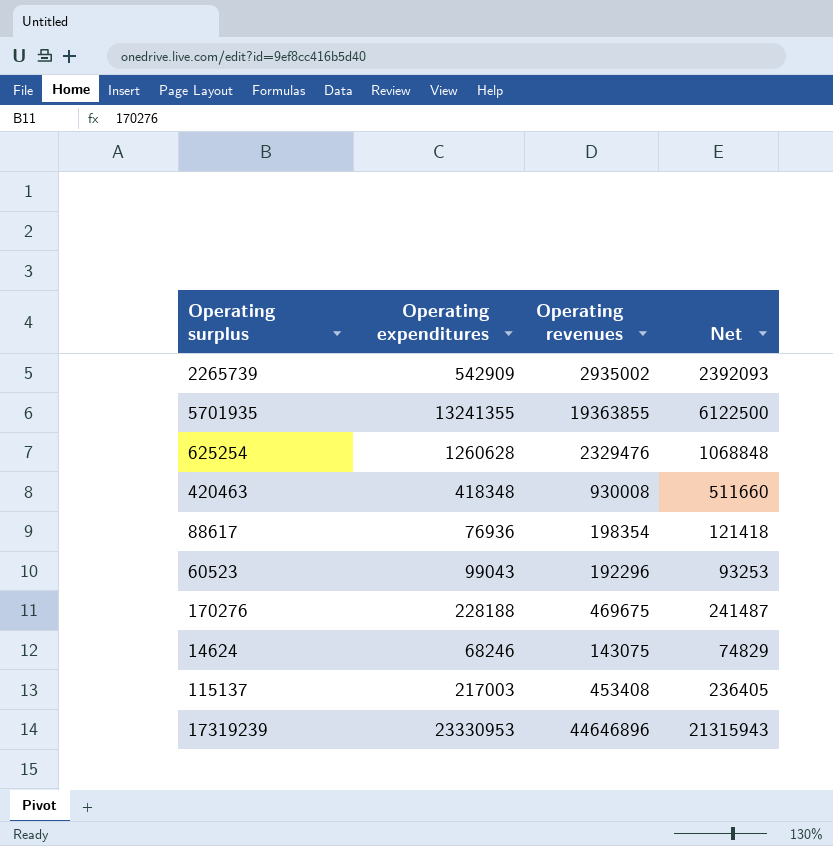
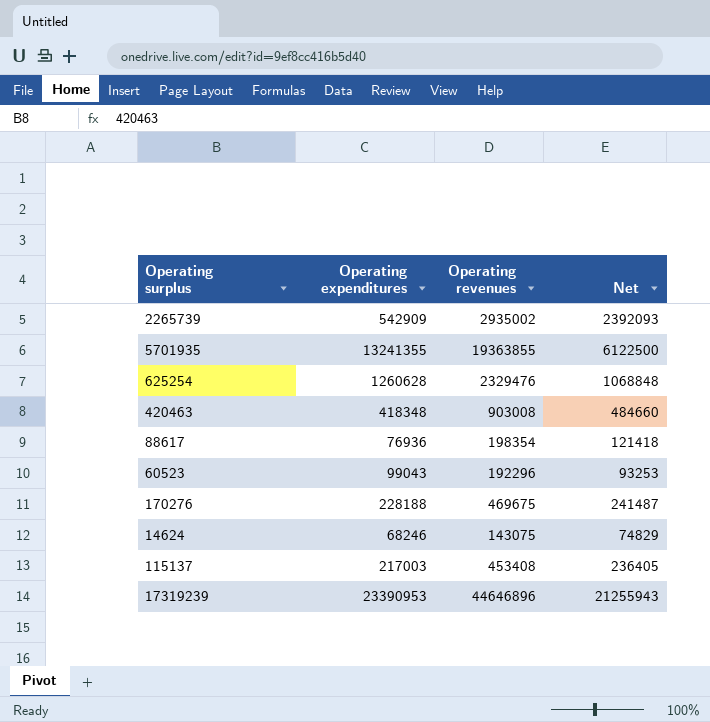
420463 | Operating revenues: 930008 -> 903008
420463 | Net: 511660 -> 484660
17319239 | Operating expenditures: 23330953 -> 23390953
17319239 | Net: 21315943 -> 21255943

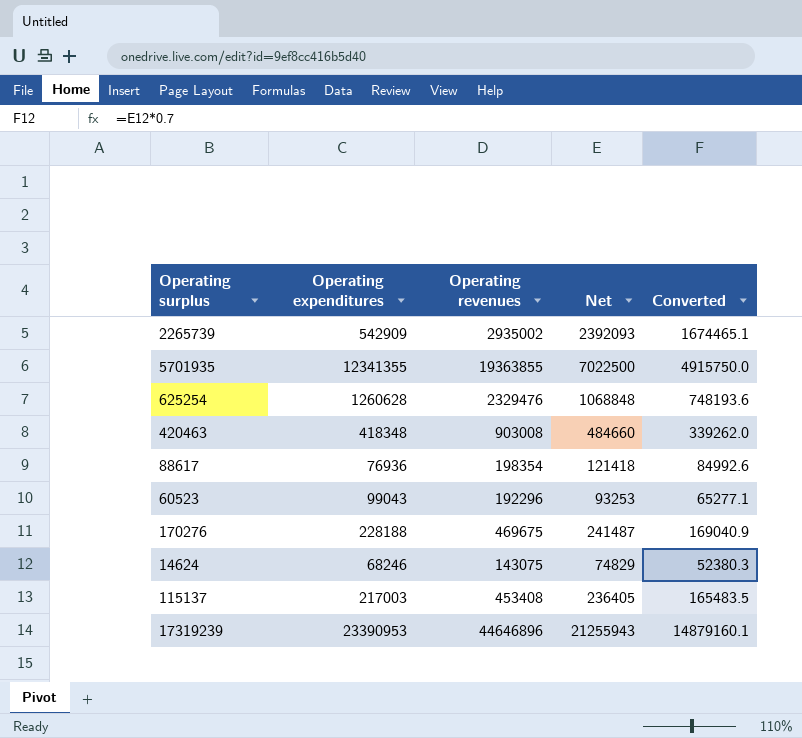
column Converted | formula: none -> [Net] * 0.7
5701935 | Operating expenditures: 13241355 -> 12341355
5701935 | Net: 6122500 -> 7022500

